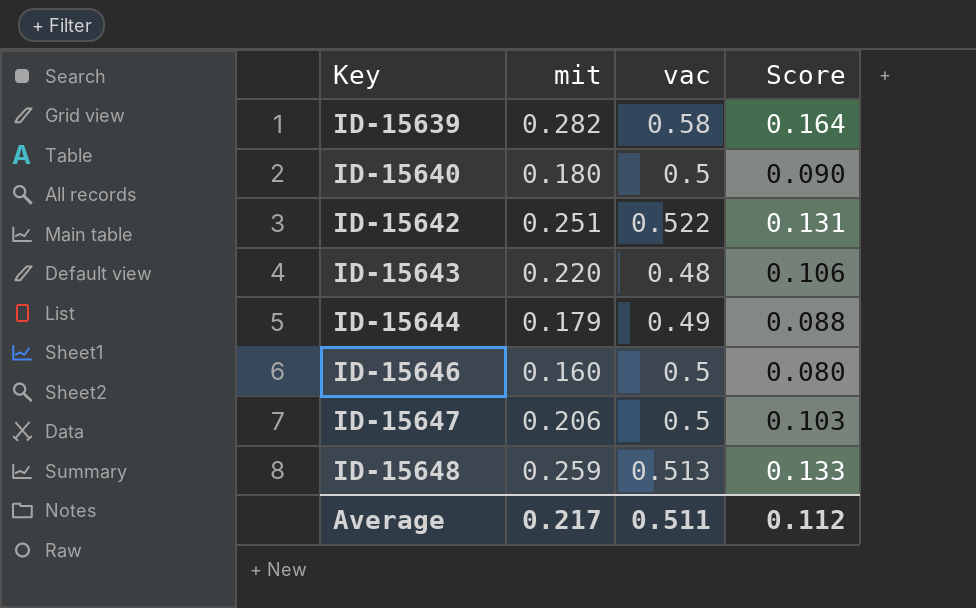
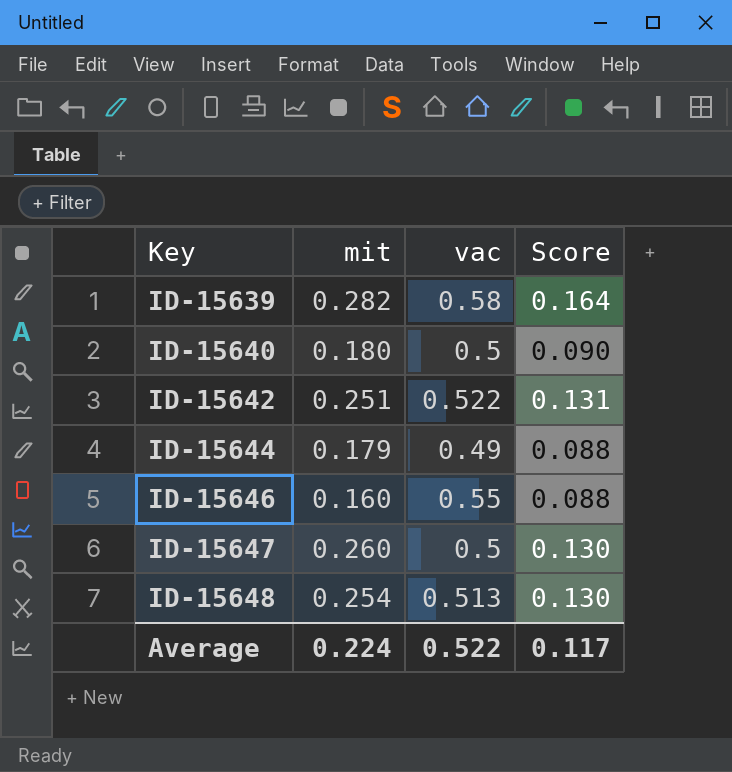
row ID-15643: 0.220 | 0.48 | 0.106 -> none
ID-15646 | vac: 0.5 -> 0.55
ID-15646 | Score: 0.080 -> 0.088
ID-15647 | mit: 0.206 -> 0.260
ID-15647 | Score: 0.103 -> 0.130
ID-15648 | mit: 0.259 -> 0.254
ID-15648 | Score: 0.133 -> 0.130
Average | mit: 0.217 -> 0.224
Average | vac: 0.511 -> 0.522
Average | Score: 0.112 -> 0.117

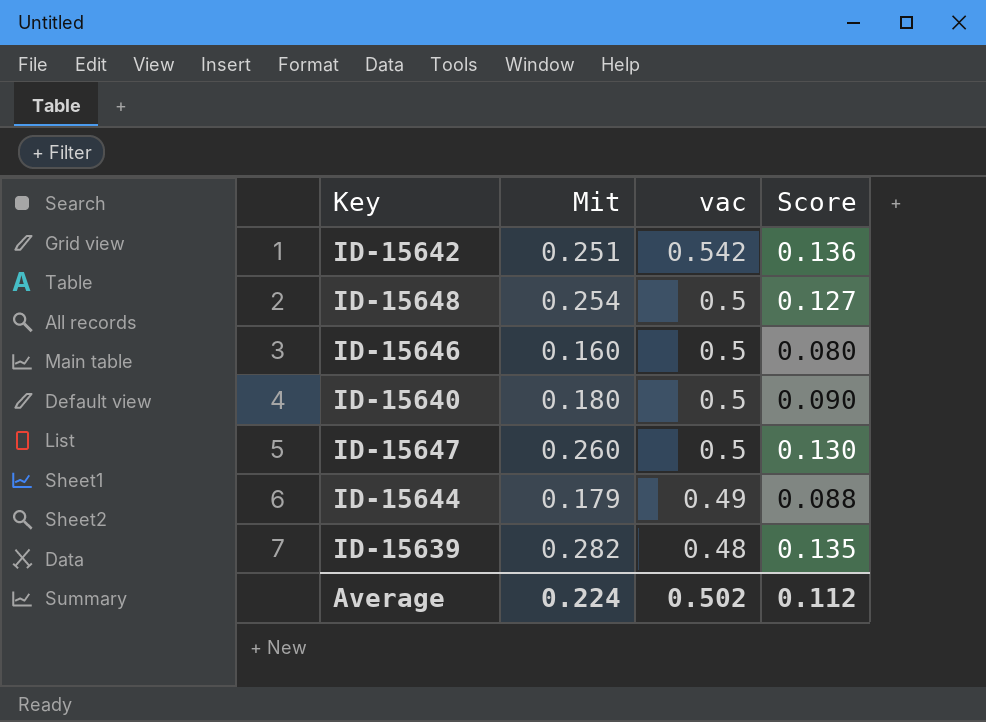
row order: Key ascending -> vac descending
column name: mit -> Mit
ID-15642 | vac: 0.522 -> 0.542
ID-15642 | Score: 0.131 -> 0.136
ID-15648 | vac: 0.513 -> 0.5
ID-15648 | Score: 0.130 -> 0.127
ID-15646 | vac: 0.55 -> 0.5
ID-15646 | Score: 0.088 -> 0.080
ID-15639 | vac: 0.58 -> 0.48
ID-15639 | Score: 0.164 -> 0.135
Average | vac: 0.522 -> 0.502
Average | Score: 0.117 -> 0.112

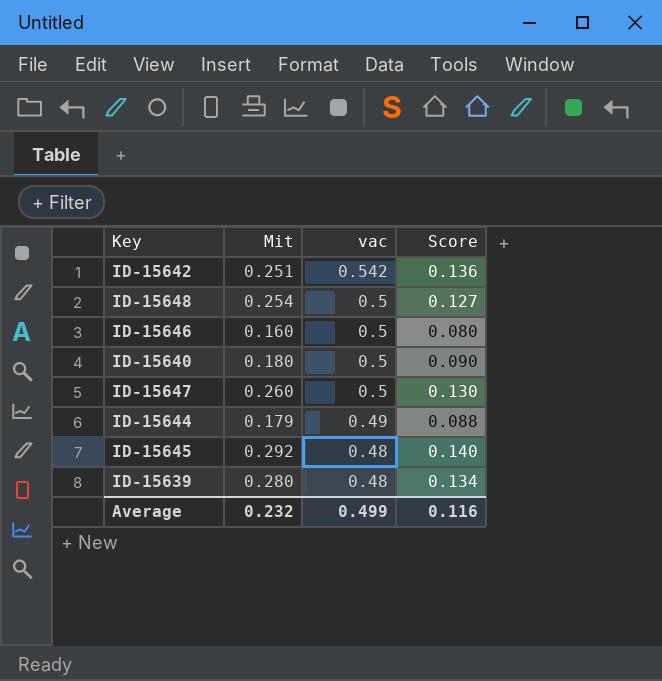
row ID-15645: none -> 0.292 | 0.48 | 0.140
ID-15639 | Mit: 0.282 -> 0.280
ID-15639 | Score: 0.135 -> 0.134
Average | Mit: 0.224 -> 0.232
Average | vac: 0.502 -> 0.499
Average | Score: 0.112 -> 0.116

